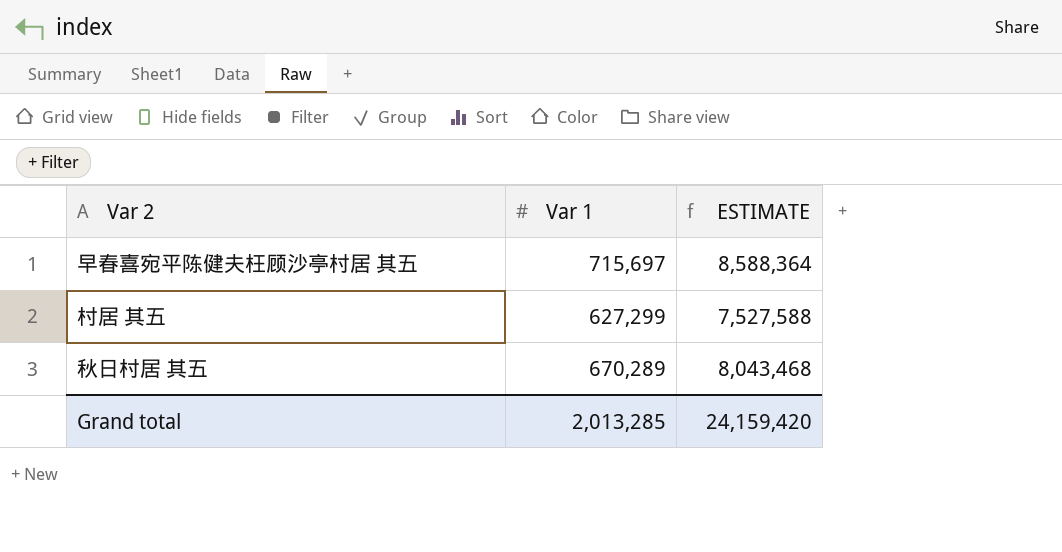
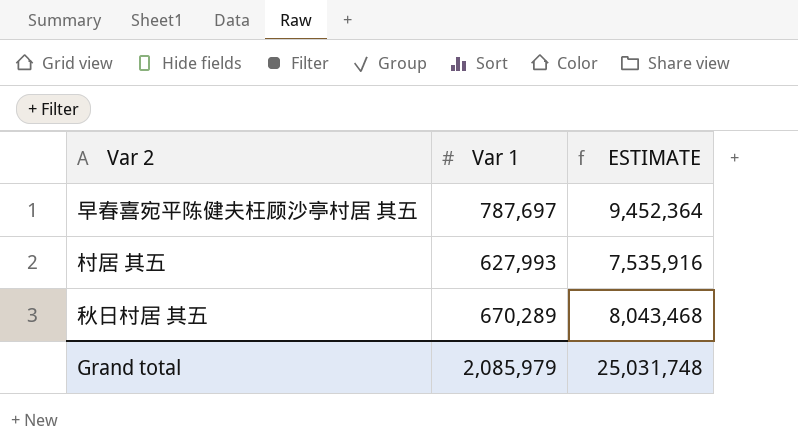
早春喜宛平陈健夫枉顾沙亭村居 其五 | Var 1: 715,697 -> 787,697
早春喜宛平陈健夫枉顾沙亭村居 其五 | ESTIMATE: 8,588,364 -> 9,452,364
村居 其五 | Var 1: 627,299 -> 627,993
村居 其五 | ESTIMATE: 7,527,588 -> 7,535,916
Grand total | Var 1: 2,013,285 -> 2,085,979
Grand total | ESTIMATE: 24,159,420 -> 25,031,748

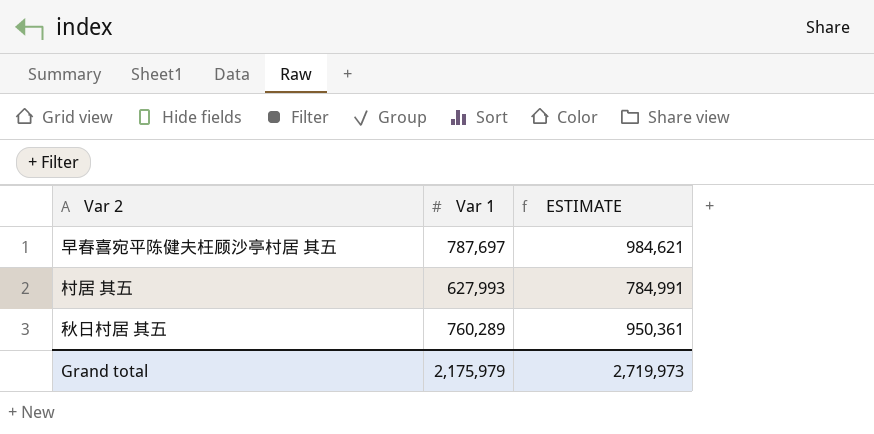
column ESTIMATE | formula: [Var 1] * 12 -> [Var 1] * 1.25
秋日村居 其五 | Var 1: 670,289 -> 760,289
Grand total | Var 1: 2,085,979 -> 2,175,979
Grand total | ESTIMATE: 25,031,748 -> 2,719,973

